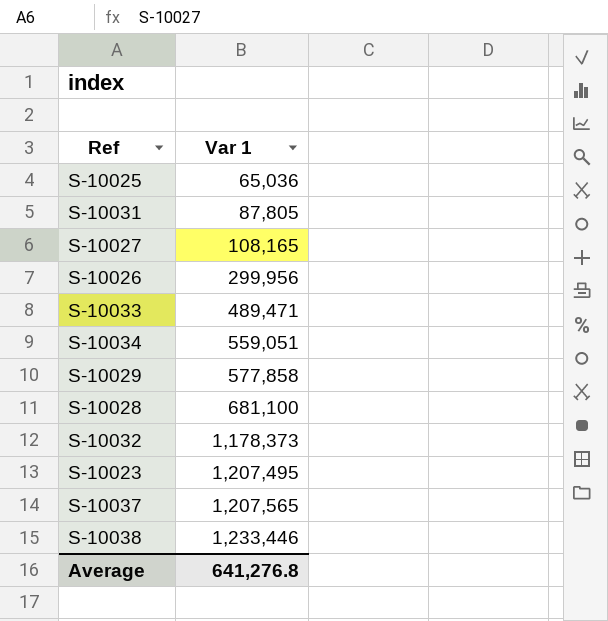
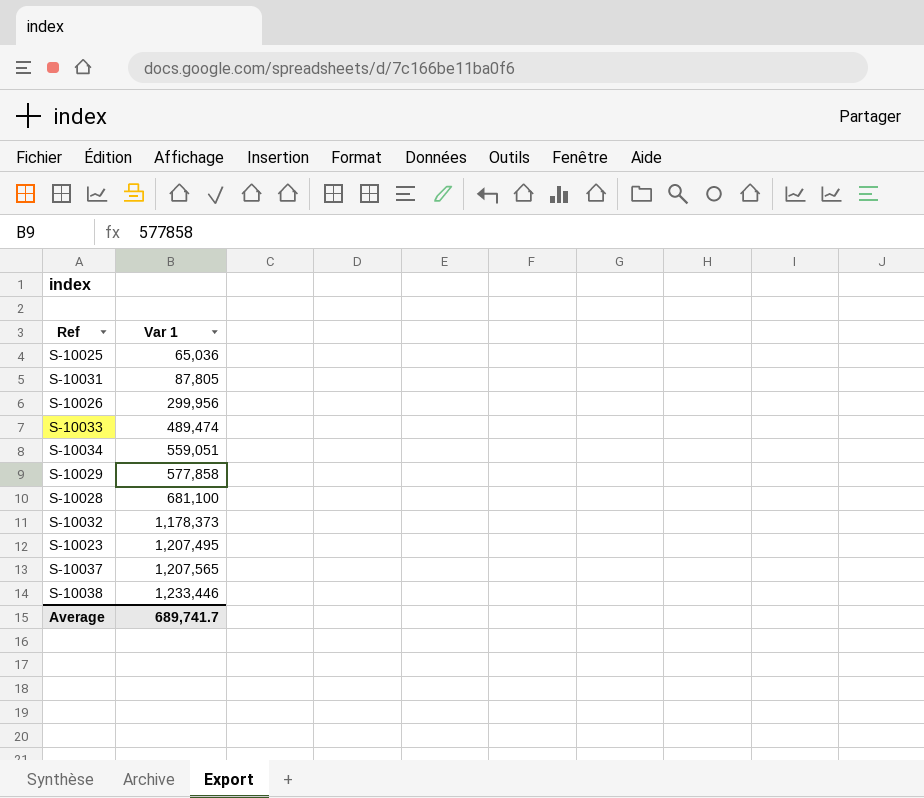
row S-10027: 108,165 -> none
S-10033 | Var 1: 489,471 -> 489,474
Average | Var 1: 641,276.8 -> 689,741.7

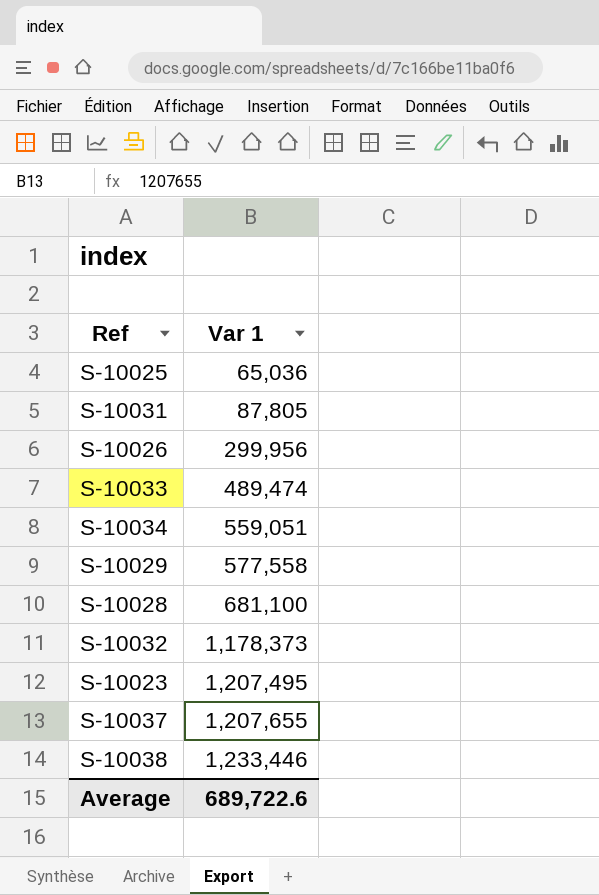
S-10029 | Var 1: 577,858 -> 577,558
S-10037 | Var 1: 1,207,565 -> 1,207,655
Average | Var 1: 689,741.7 -> 689,722.6

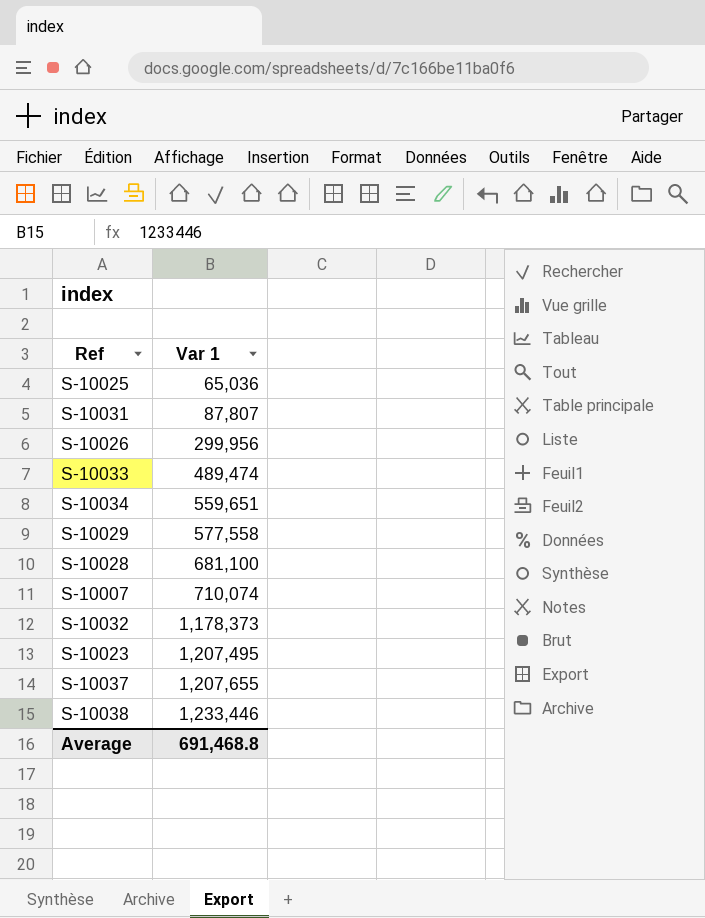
S-10031 | Var 1: 87,805 -> 87,807
S-10034 | Var 1: 559,051 -> 559,651
row S-10007: none -> 710,074
Average | Var 1: 689,722.6 -> 691,468.8

